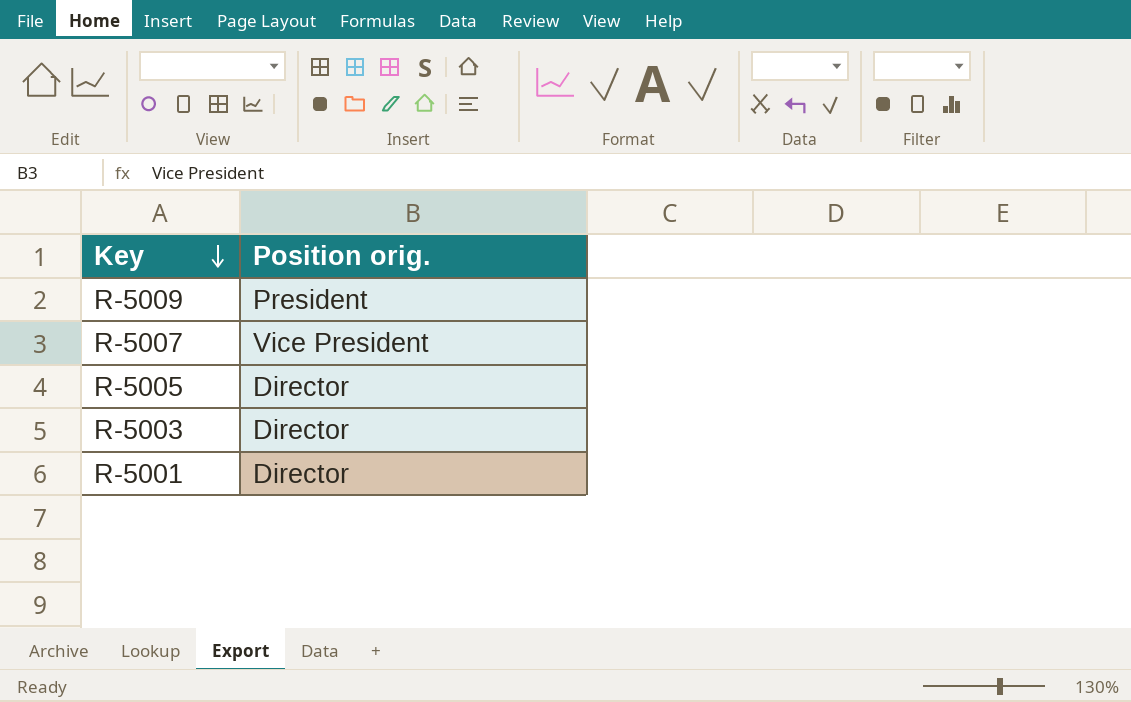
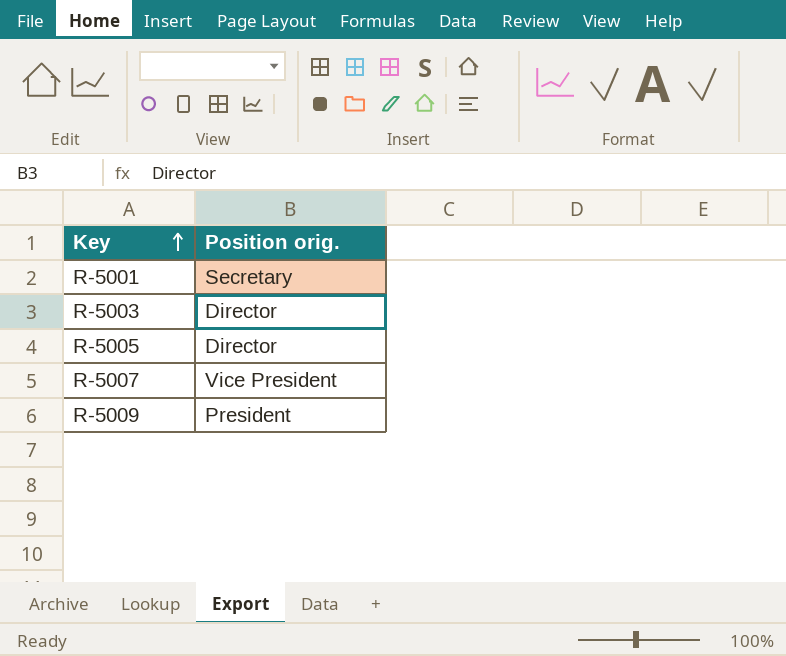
row order: Key descending -> Key ascending
R-5001 | Position orig.: Director -> Secretary

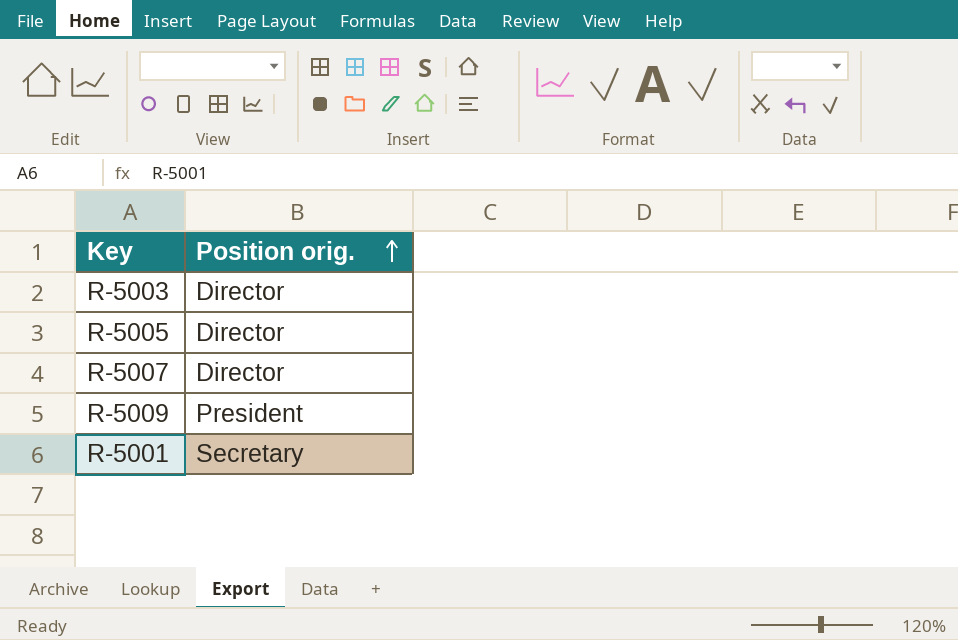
row order: Key ascending -> Position orig. ascending
R-5007 | Position orig.: Vice President -> Director

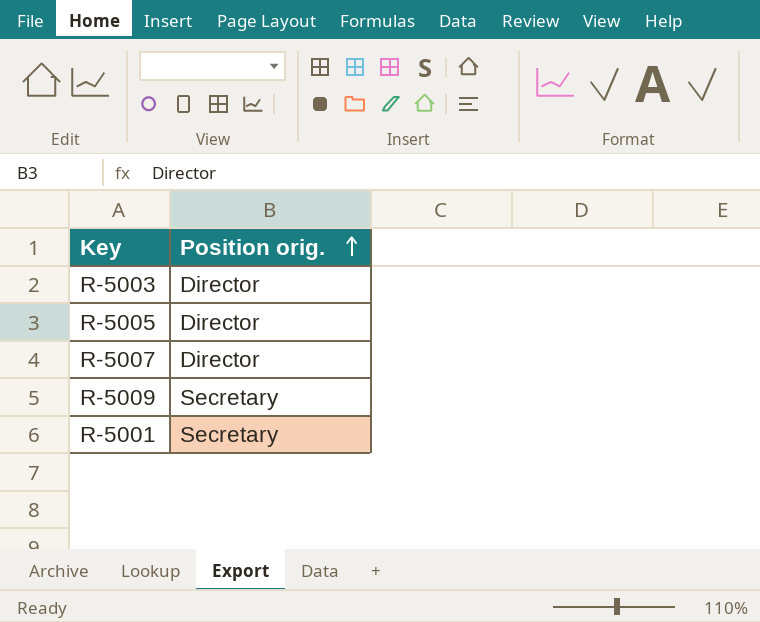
R-5009 | Position orig.: President -> Secretary

